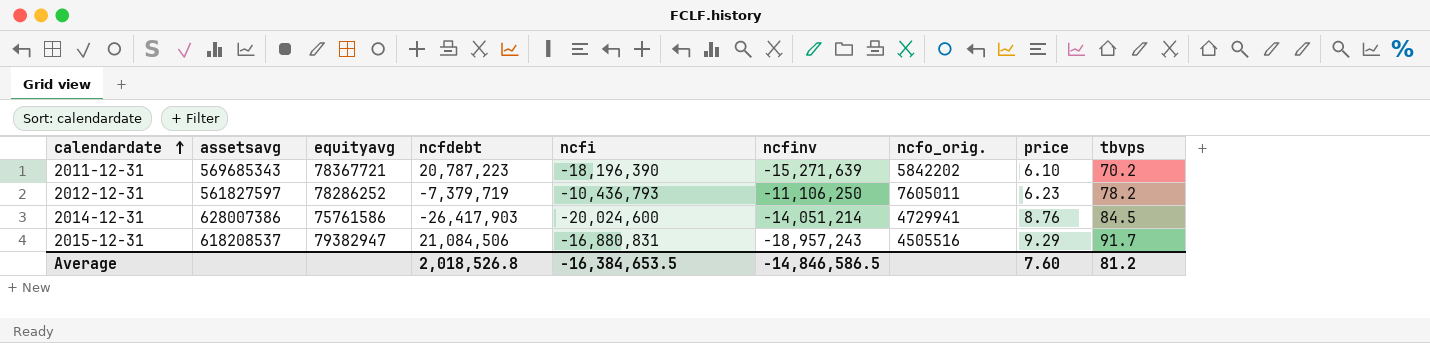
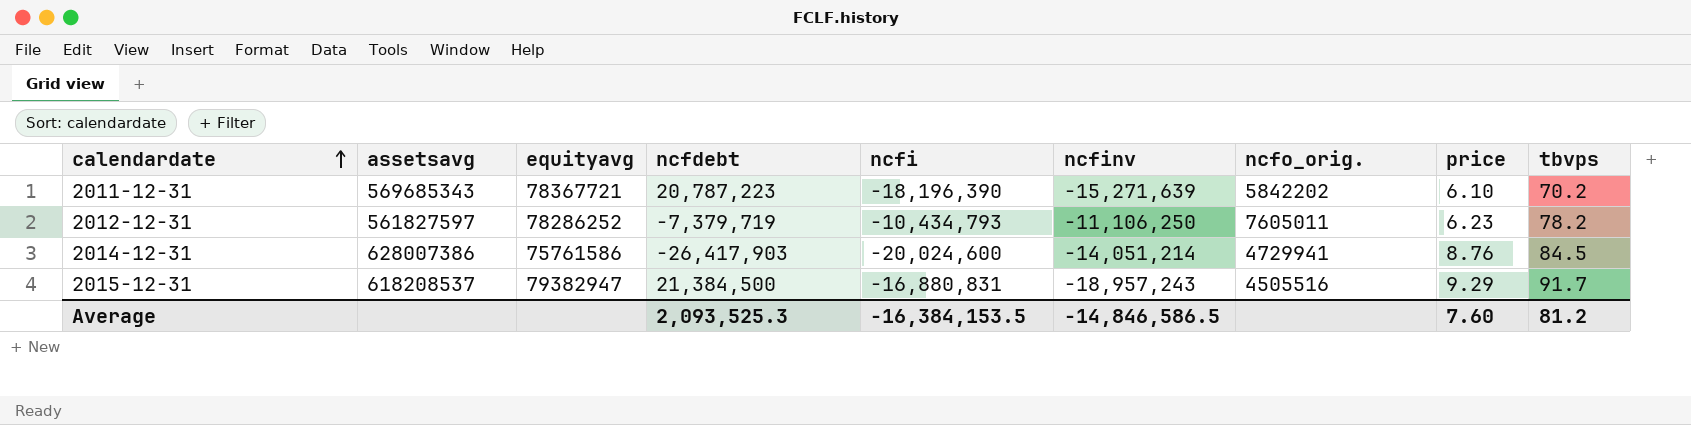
2012-12-31 | ncfi: -10,436,793 -> -10,434,793
2015-12-31 | ncfdebt: 21,084,506 -> 21,384,500
Average | ncfdebt: 2,018,526.8 -> 2,093,525.3
Average | ncfi: -16,384,653.5 -> -16,384,153.5

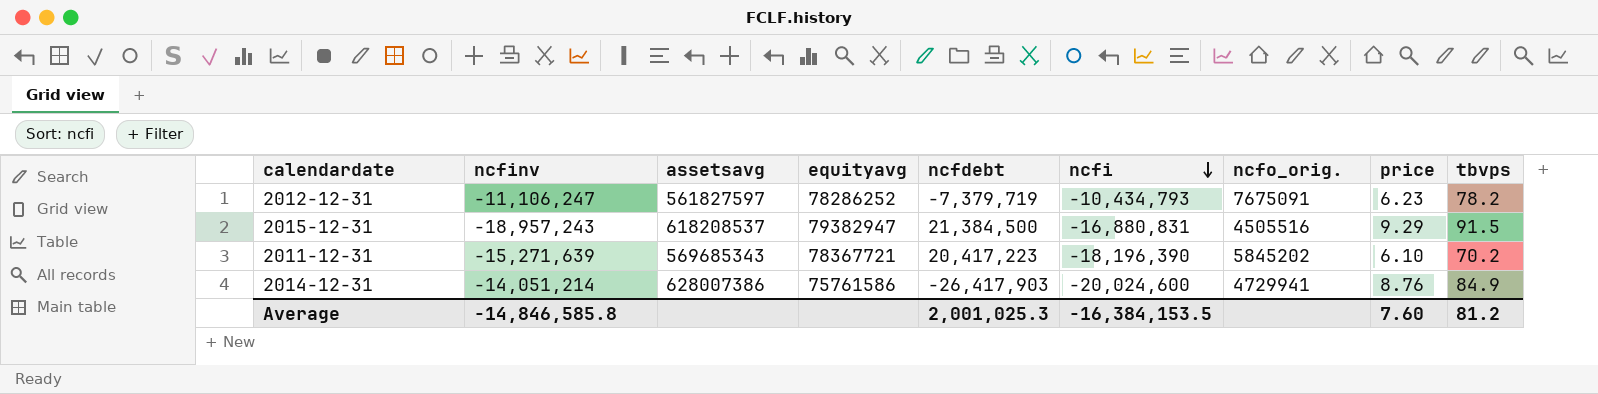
row order: calendardate ascending -> ncfi descending
column ncfinv | position: 6 -> 2
2012-12-31 | ncfinv: -11,106,250 -> -11,106,247
2012-12-31 | ncfo_orig.: 7605011 -> 7675091
2015-12-31 | tbvps: 91.7 -> 91.5
2011-12-31 | ncfdebt: 20,787,223 -> 20,417,223
2011-12-31 | ncfo_orig.: 5842202 -> 5845202
2014-12-31 | tbvps: 84.5 -> 84.9
Average | ncfinv: -14,846,586.5 -> -14,846,585.8
Average | ncfdebt: 2,093,525.3 -> 2,001,025.3

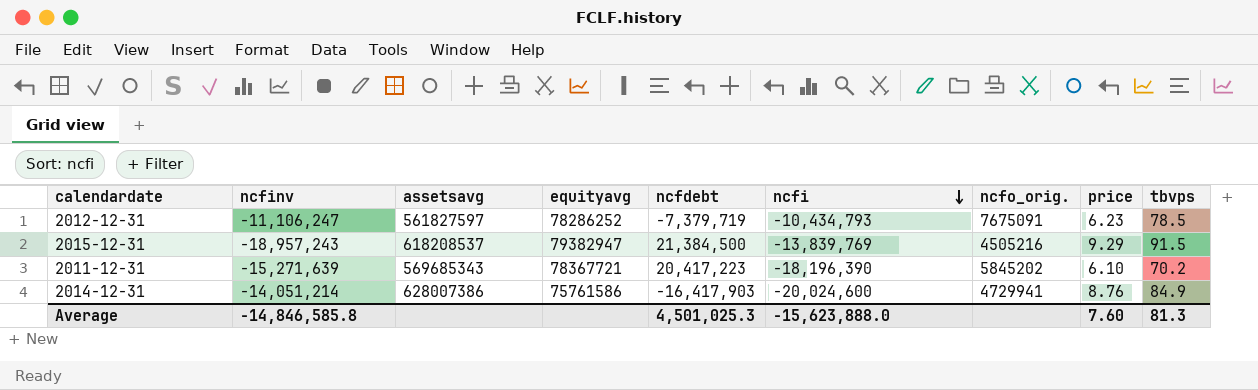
2012-12-31 | tbvps: 78.2 -> 78.5
2015-12-31 | ncfi: -16,880,831 -> -13,839,769
2015-12-31 | ncfo_orig.: 4505516 -> 4505216
2014-12-31 | ncfdebt: -26,417,903 -> -16,417,903
Average | ncfdebt: 2,001,025.3 -> 4,501,025.3
Average | ncfi: -16,384,153.5 -> -15,623,888.0
Average | tbvps: 81.2 -> 81.3

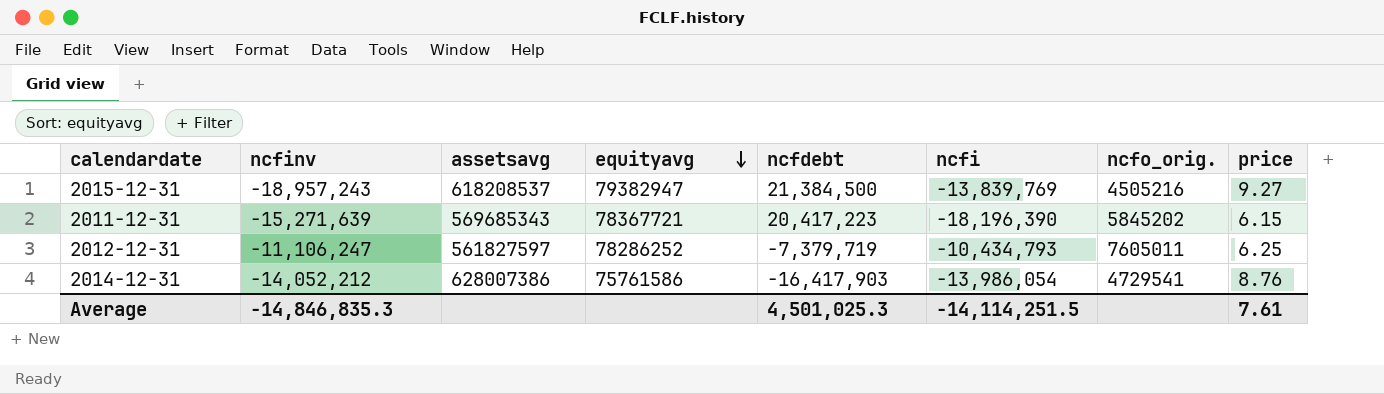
row order: ncfi descending -> equityavg descending
column tbvps | position: 9 -> none
2015-12-31 | price: 9.29 -> 9.27
2011-12-31 | price: 6.10 -> 6.15
2012-12-31 | ncfo_orig.: 7675091 -> 7605011
2012-12-31 | price: 6.23 -> 6.25
2014-12-31 | ncfinv: -14,051,214 -> -14,052,212
2014-12-31 | ncfi: -20,024,600 -> -13,986,054
2014-12-31 | ncfo_orig.: 4729941 -> 4729541
Average | ncfinv: -14,846,585.8 -> -14,846,835.3
Average | ncfi: -15,623,888.0 -> -14,114,251.5
Average | price: 7.60 -> 7.61

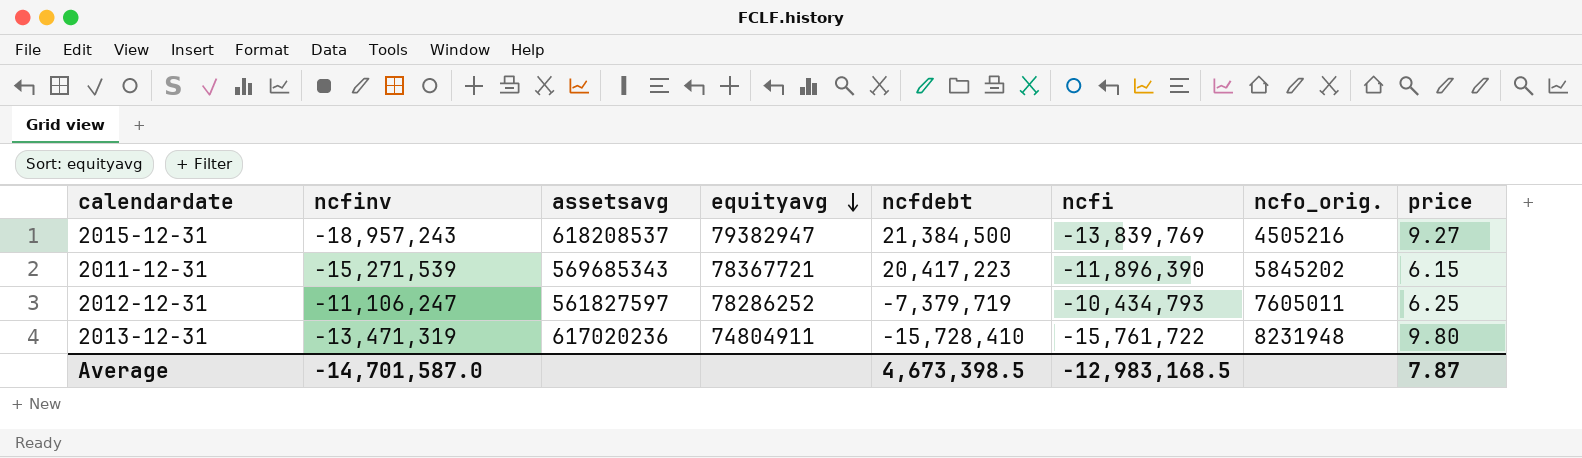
row 2014-12-31: -14,052,212 | 628007386 | 75761586 | -16,417,903 | -13,986,054 | 4729541 | 8.76 -> none
2011-12-31 | ncfinv: -15,271,639 -> -15,271,539
2011-12-31 | ncfi: -18,196,390 -> -11,896,390
row 2013-12-31: none -> -13,471,319 | 617020236 | 74804911 | -15,728,410 | -15,761,722 | 8231948 | 9.80
Average | ncfinv: -14,846,835.3 -> -14,701,587.0
Average | ncfdebt: 4,501,025.3 -> 4,673,398.5
Average | ncfi: -14,114,251.5 -> -12,983,168.5
Average | price: 7.61 -> 7.87

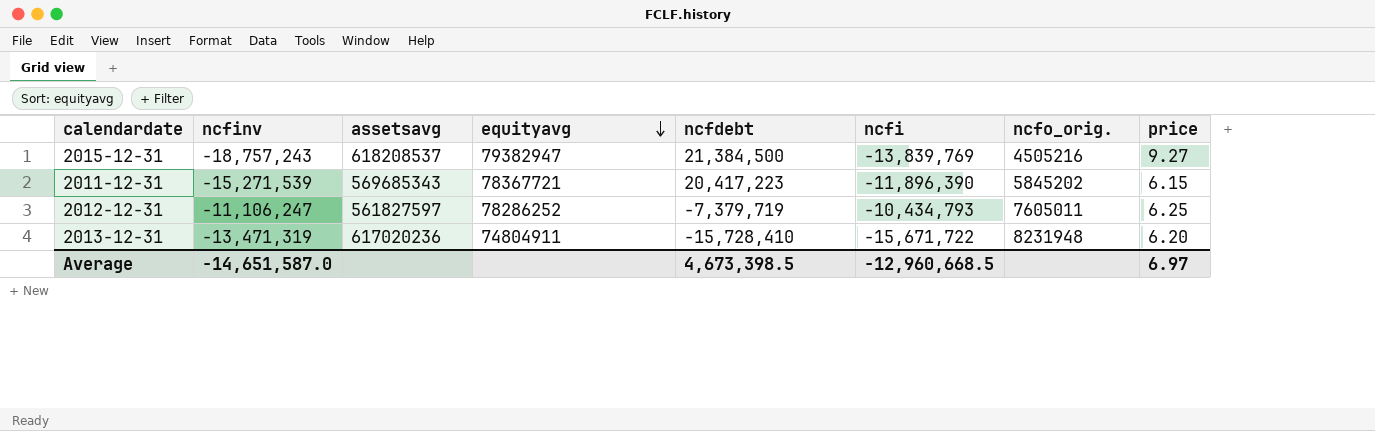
2015-12-31 | ncfinv: -18,957,243 -> -18,757,243
2013-12-31 | ncfi: -15,761,722 -> -15,671,722
2013-12-31 | price: 9.80 -> 6.20
Average | ncfinv: -14,701,587.0 -> -14,651,587.0
Average | ncfi: -12,983,168.5 -> -12,960,668.5
Average | price: 7.87 -> 6.97

